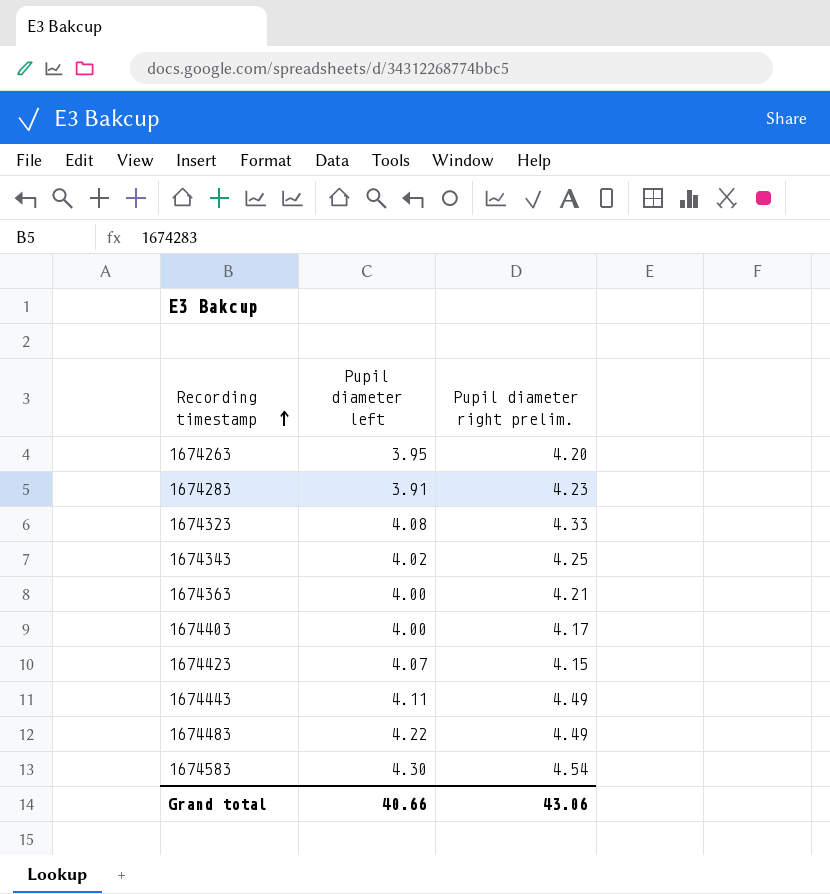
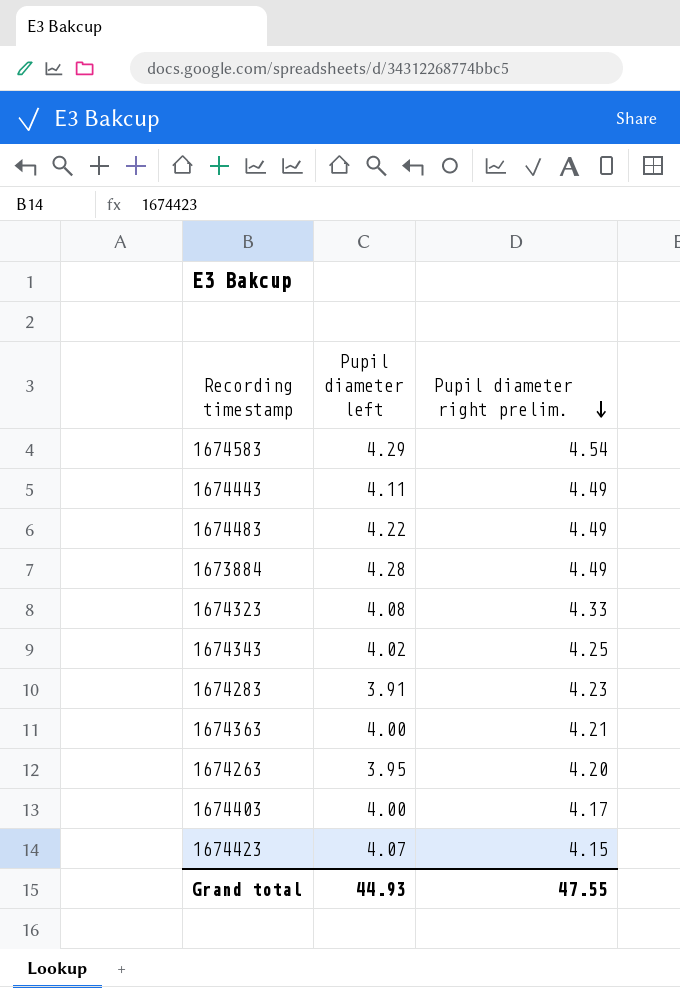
row order: Recording timestamp ascending -> Pupil diameter right prelim. descending
1674583 | Pupil diameter left: 4.30 -> 4.29
row 1673884: none -> 4.28 | 4.49
Grand total | Pupil diameter left: 40.66 -> 44.93
Grand total | Pupil diameter right prelim.: 43.06 -> 47.55

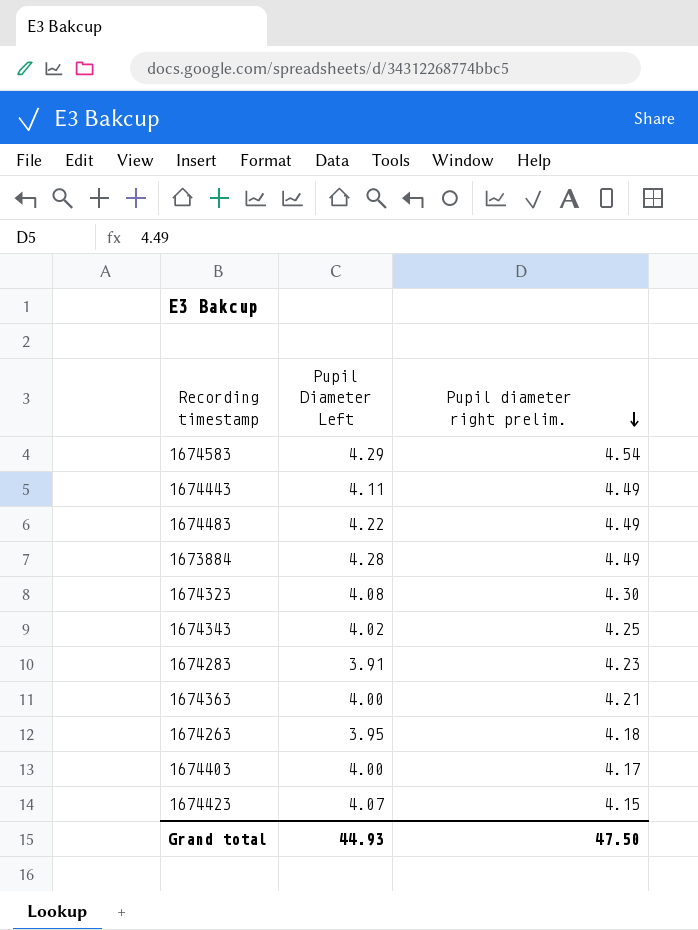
column name: Pupil diameter left -> Pupil Diameter Left
1674323 | Pupil diameter right prelim.: 4.33 -> 4.30
1674263 | Pupil diameter right prelim.: 4.20 -> 4.18
Grand total | Pupil diameter right prelim.: 47.55 -> 47.50

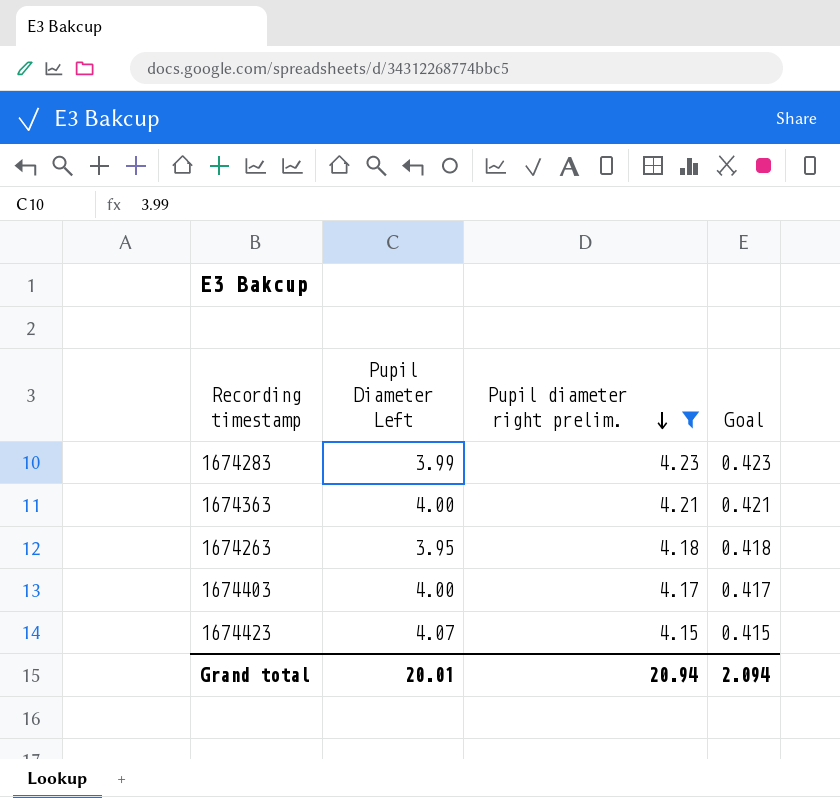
filter: none -> Pupil diameter right prelim. <= 4.23
column Goal | formula: none -> [Pupil diameter right prelim.] * 0.1
1674283 | Pupil Diameter Left: 3.91 -> 3.99
Grand total | Pupil Diameter Left: 44.93 -> 20.01
Grand total | Pupil diameter right prelim.: 47.50 -> 20.94

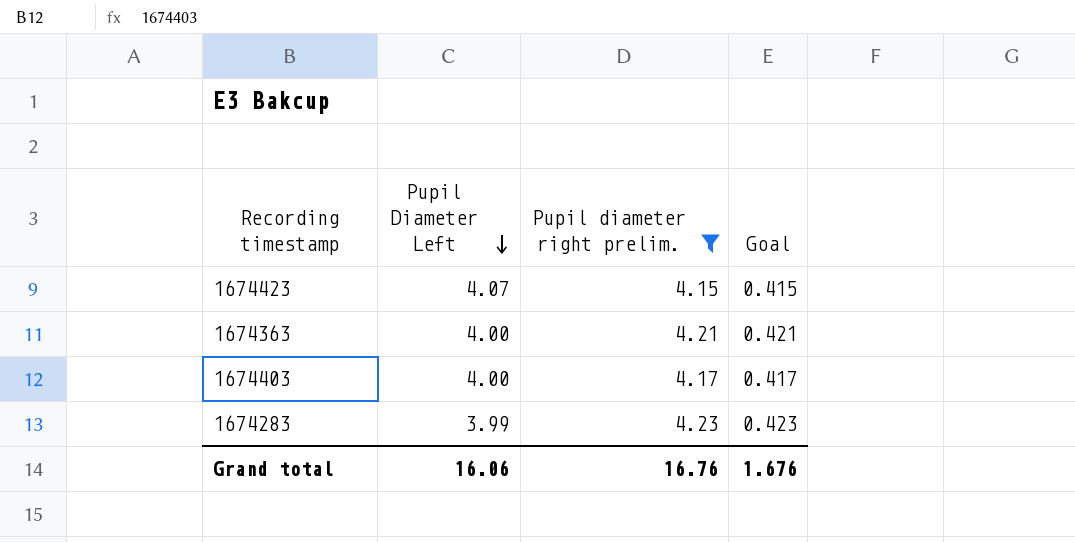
row order: Pupil diameter right prelim. descending -> Pupil Diameter Left descending
row 1674263: 3.95 | 4.18 | 0.418 -> none
Grand total | Pupil Diameter Left: 20.01 -> 16.06
Grand total | Pupil diameter right prelim.: 20.94 -> 16.76
Grand total | Goal: 2.094 -> 1.676

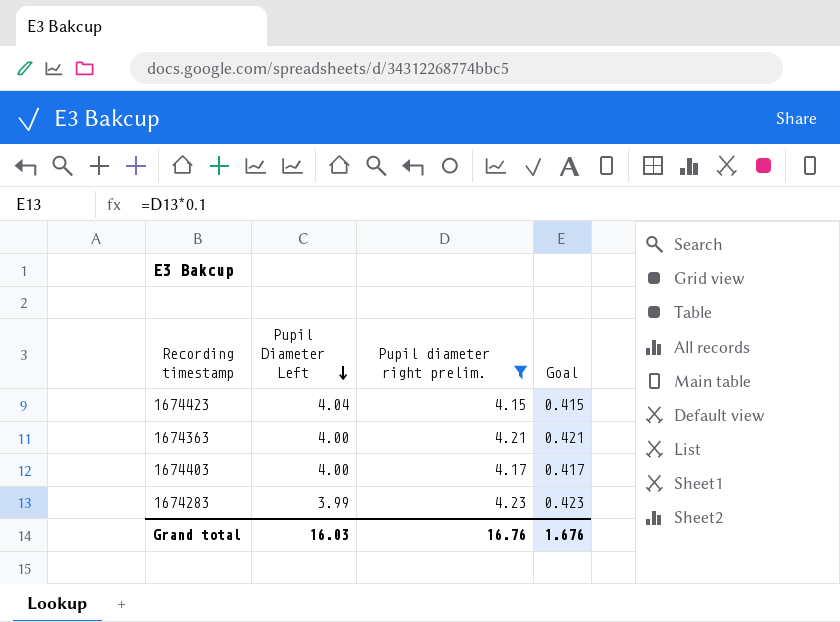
1674423 | Pupil Diameter Left: 4.07 -> 4.04
Grand total | Pupil Diameter Left: 16.06 -> 16.03

